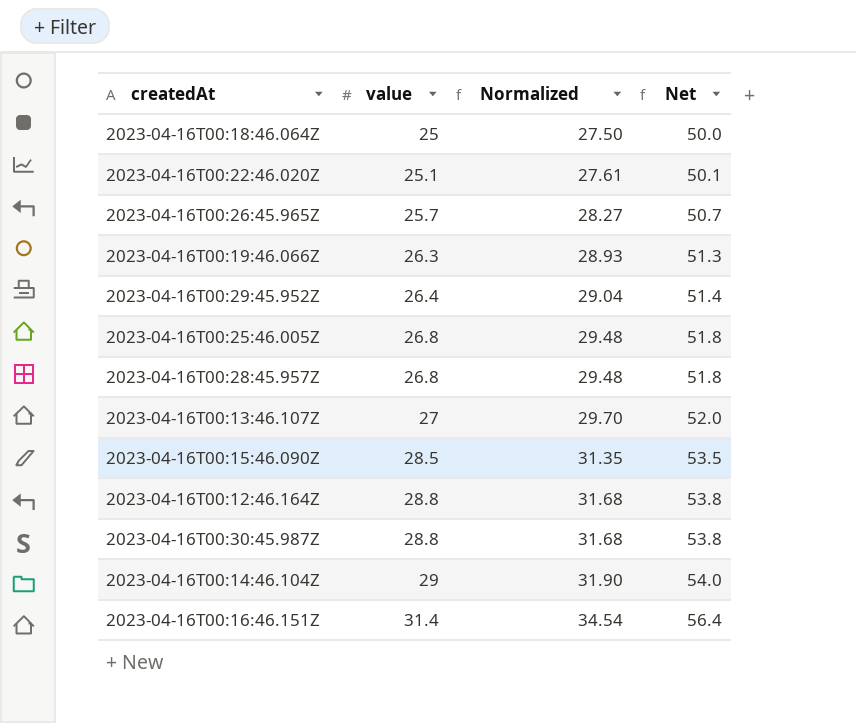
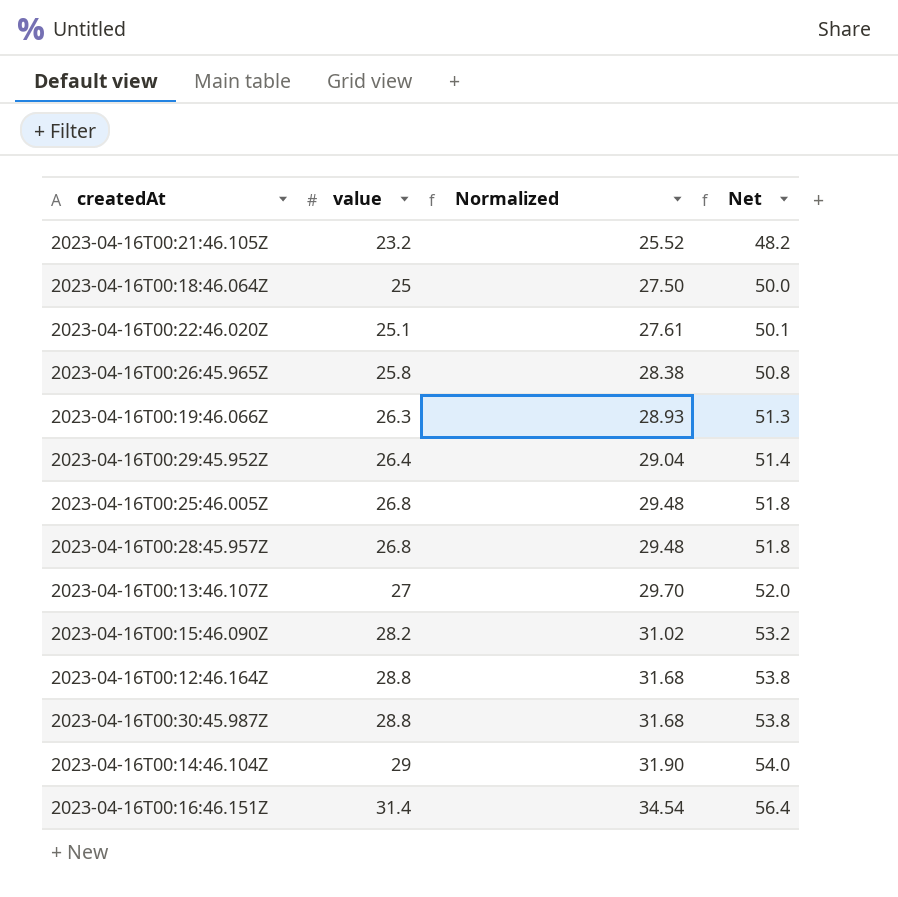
row 2023-04-16T00:21:46.105Z: none -> 23.2 | 25.52 | 48.2
2023-04-16T00:26:45.965Z | value: 25.7 -> 25.8
2023-04-16T00:26:45.965Z | Normalized: 28.27 -> 28.38
2023-04-16T00:26:45.965Z | Net: 50.7 -> 50.8
2023-04-16T00:15:46.090Z | value: 28.5 -> 28.2
2023-04-16T00:15:46.090Z | Normalized: 31.35 -> 31.02
2023-04-16T00:15:46.090Z | Net: 53.5 -> 53.2

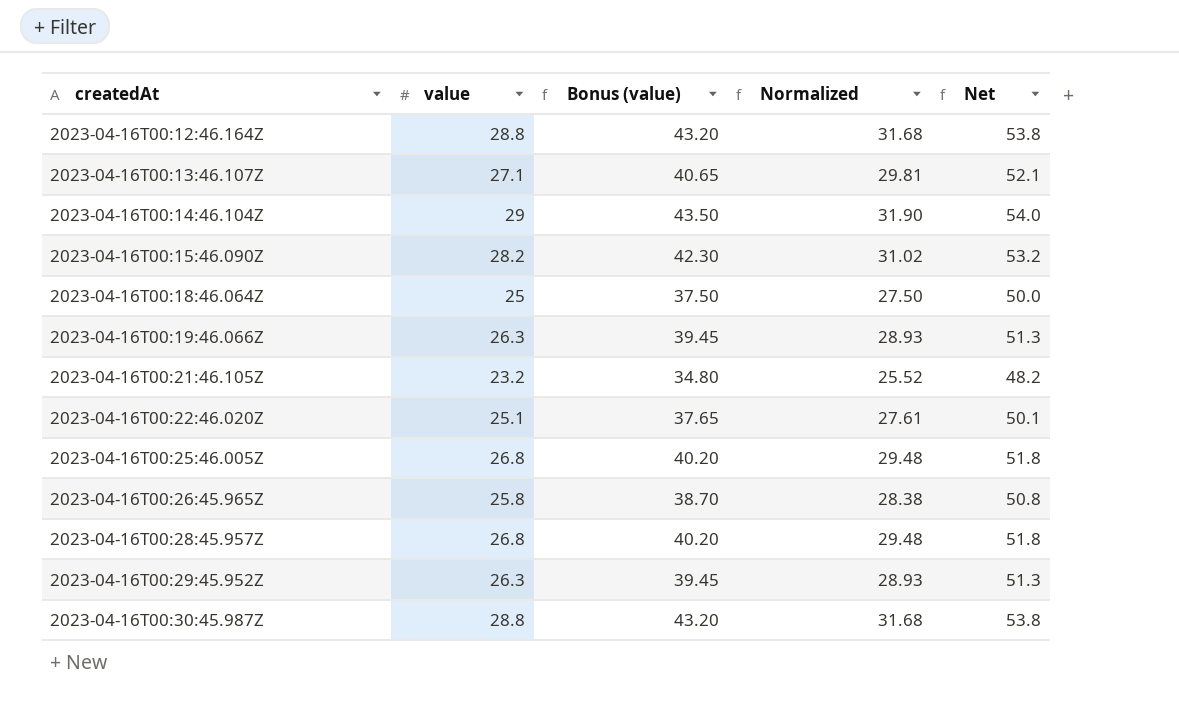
row order: value ascending -> createdAt ascending
column Bonus (value) | formula: none -> [value] * 1.5
row 2023-04-16T00:16:46.151Z: 31.4 | 34.54 | 56.4 -> none
2023-04-16T00:13:46.107Z | value: 27 -> 27.1
2023-04-16T00:13:46.107Z | Normalized: 29.70 -> 29.81
2023-04-16T00:13:46.107Z | Net: 52.0 -> 52.1
2023-04-16T00:29:45.952Z | value: 26.4 -> 26.3
2023-04-16T00:29:45.952Z | Normalized: 29.04 -> 28.93
2023-04-16T00:29:45.952Z | Net: 51.4 -> 51.3

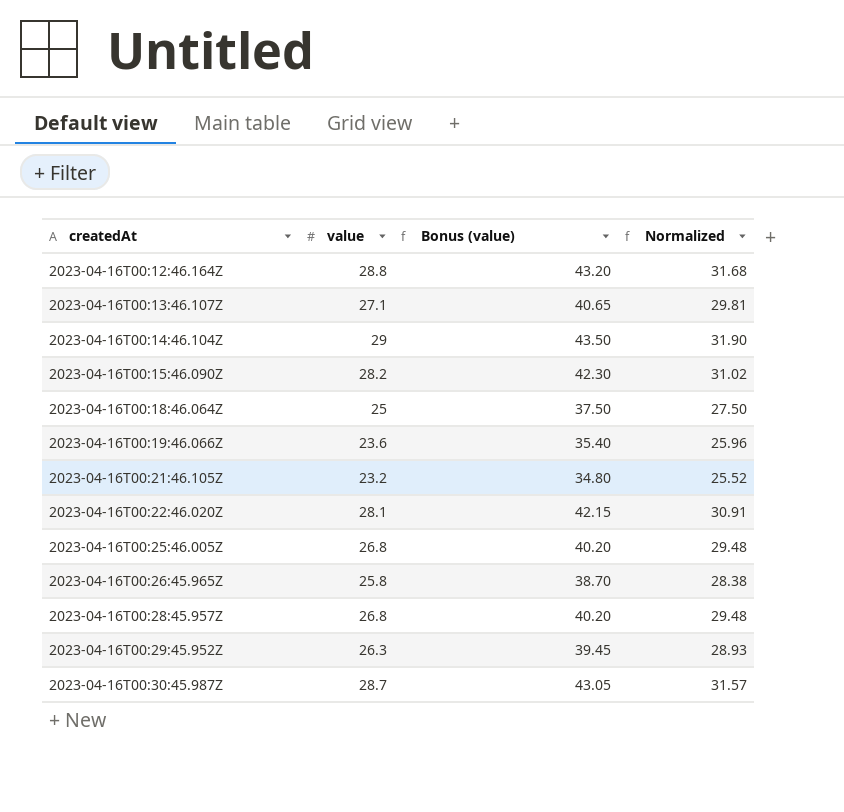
column Net | formula: [value] + 25 -> none
2023-04-16T00:19:46.066Z | value: 26.3 -> 23.6
2023-04-16T00:19:46.066Z | Bonus (value): 39.45 -> 35.40
2023-04-16T00:19:46.066Z | Normalized: 28.93 -> 25.96
2023-04-16T00:22:46.020Z | value: 25.1 -> 28.1
2023-04-16T00:22:46.020Z | Bonus (value): 37.65 -> 42.15
2023-04-16T00:22:46.020Z | Normalized: 27.61 -> 30.91
2023-04-16T00:30:45.987Z | value: 28.8 -> 28.7
2023-04-16T00:30:45.987Z | Bonus (value): 43.20 -> 43.05
2023-04-16T00:30:45.987Z | Normalized: 31.68 -> 31.57

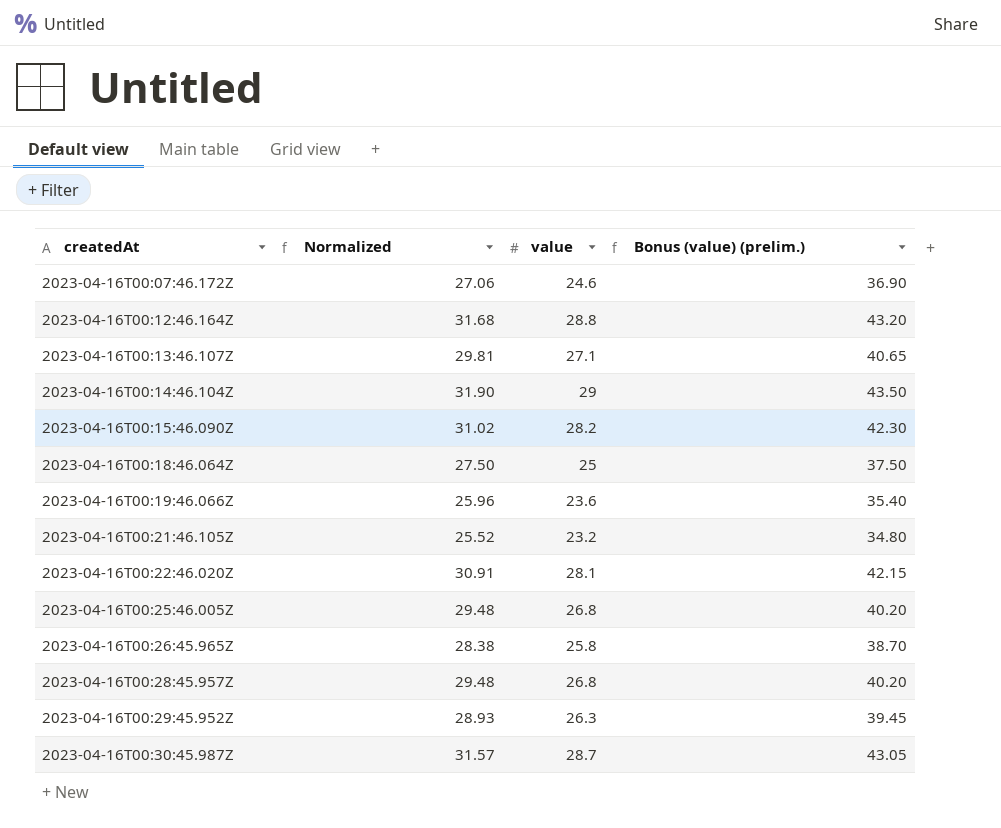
column Normalized | position: 4 -> 2
column name: Bonus (value) -> Bonus (value) (prelim.)
row 2023-04-16T00:07:46.172Z: none -> 27.06 | 24.6 | 36.90

